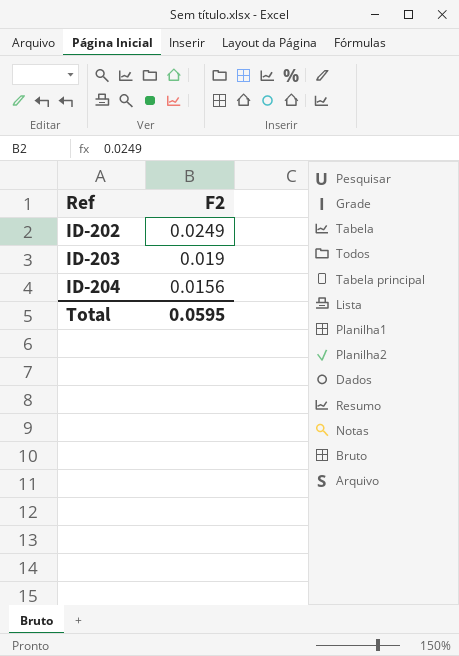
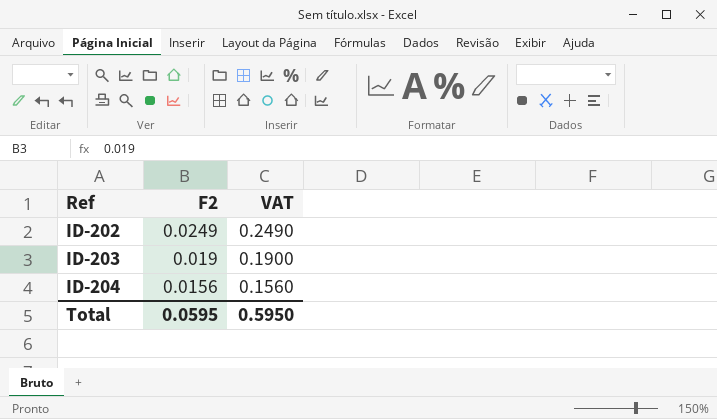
column VAT | formula: none -> [F2] * 10

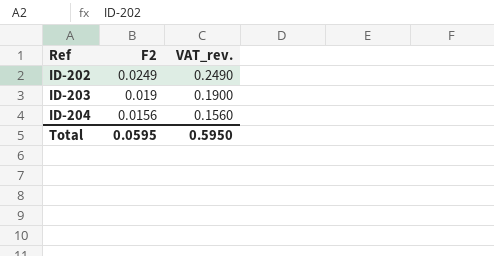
column name: VAT -> VAT_rev.

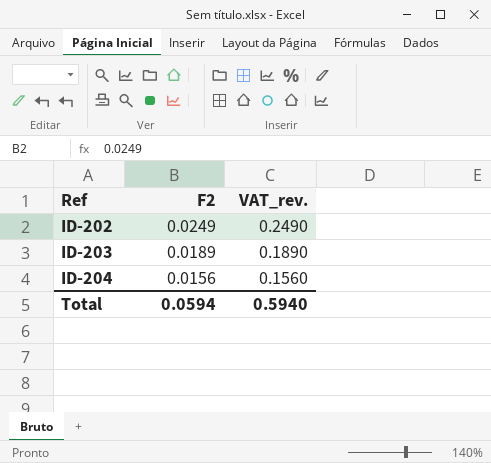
ID-203 | F2: 0.019 -> 0.0189
ID-203 | VAT_rev.: 0.1900 -> 0.1890
Total | F2: 0.0595 -> 0.0594
Total | VAT_rev.: 0.5950 -> 0.5940

